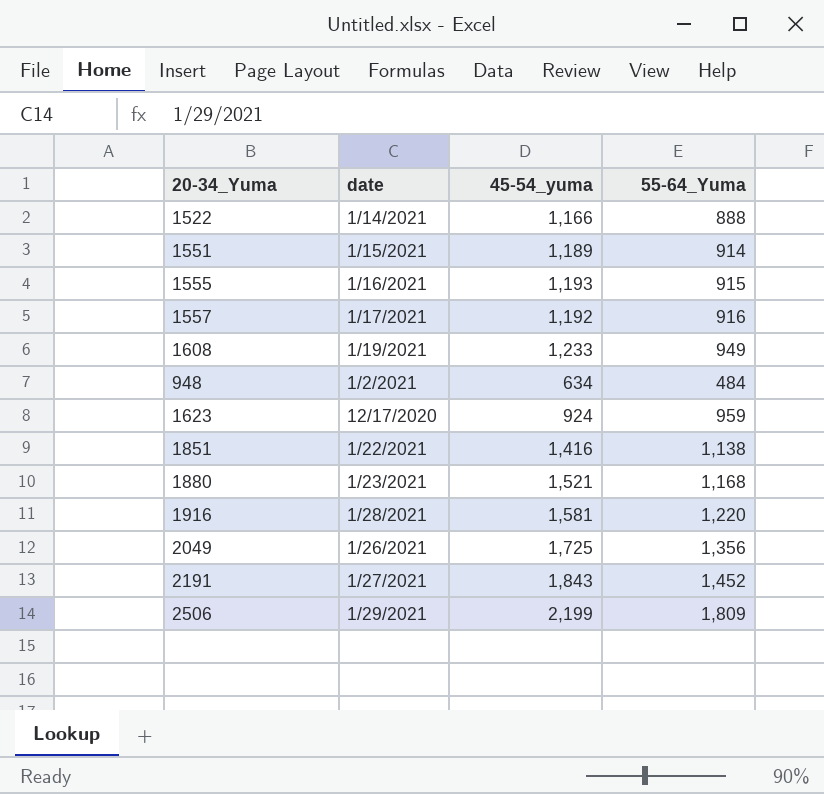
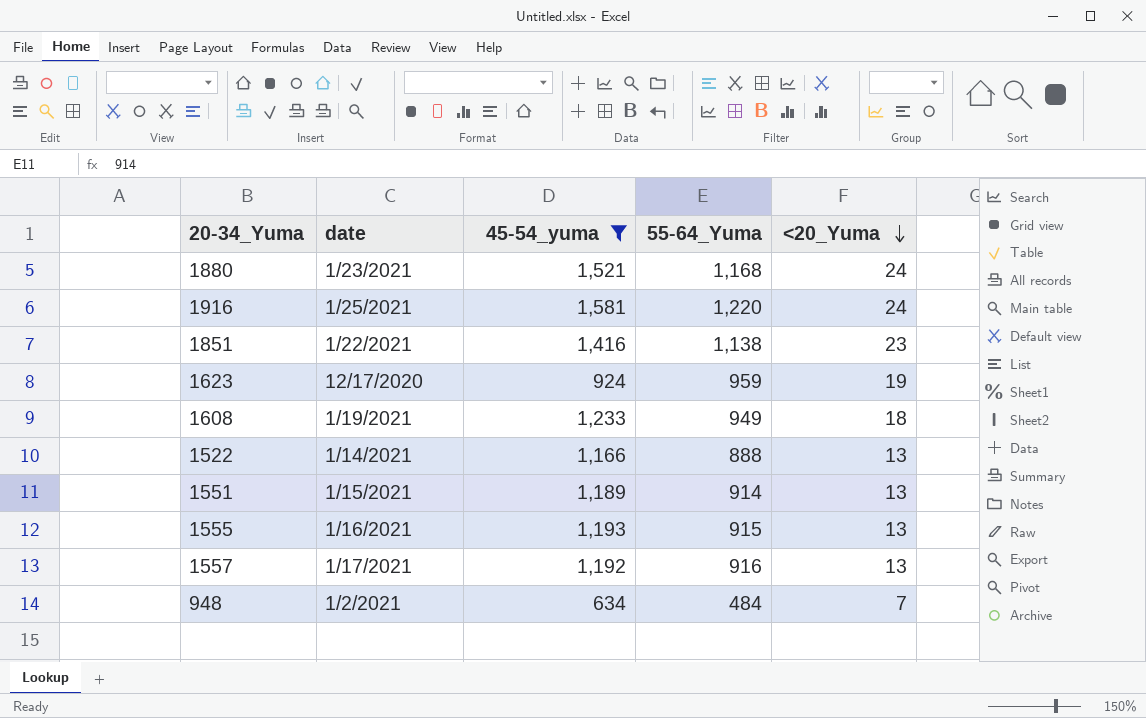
filter: none -> 45-54_yuma <= 1,581
row order: none -> <20_Yuma descending
column <20_Yuma | position: none -> 5
1916 | date: 1/28/2021 -> 1/25/2021

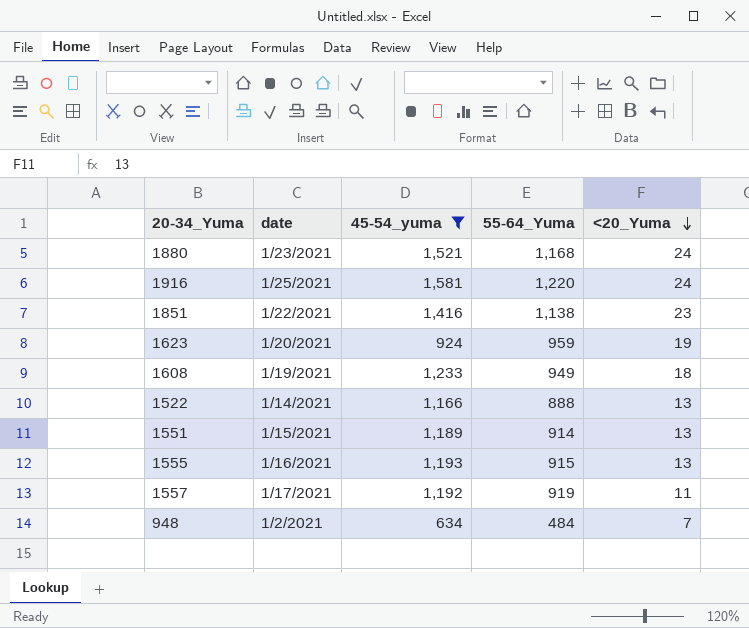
1623 | date: 12/17/2020 -> 1/20/2021
1557 | 55-64_Yuma: 916 -> 919
1557 | <20_Yuma: 13 -> 11

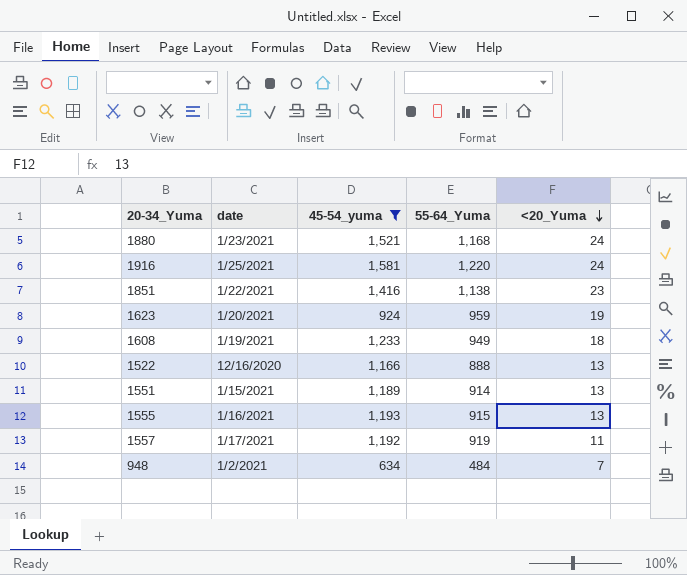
1522 | date: 1/14/2021 -> 12/16/2020

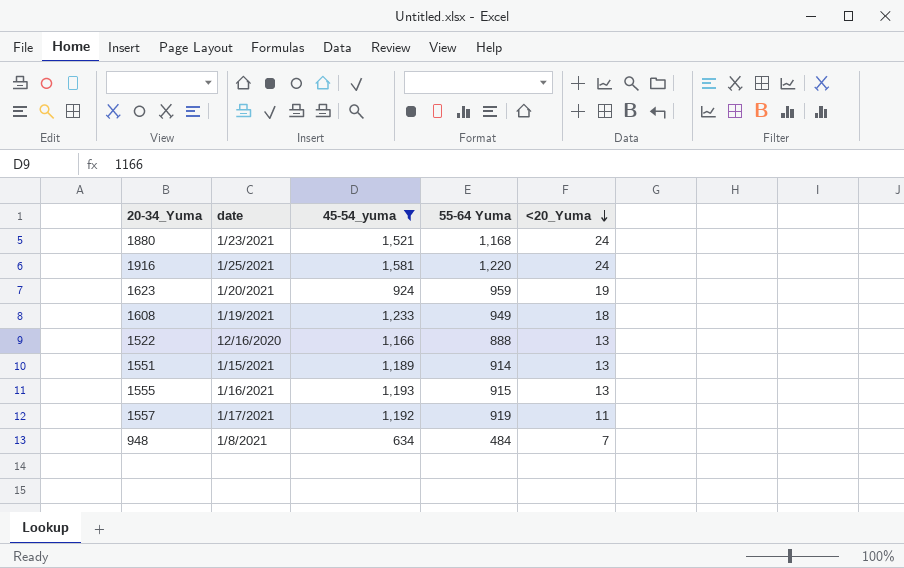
column name: 55-64_Yuma -> 55-64 Yuma
row 1851: 1/22/2021 | 1,416 | 1,138 | 23 -> none
948 | date: 1/2/2021 -> 1/8/2021

